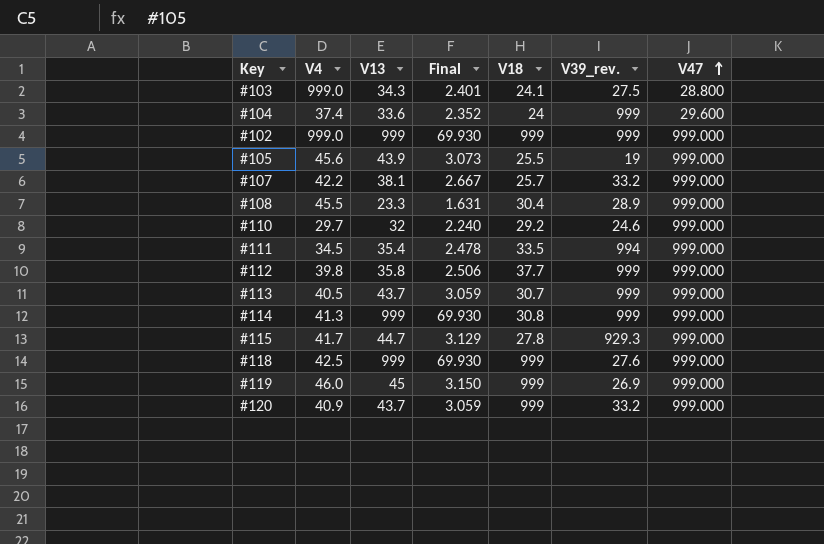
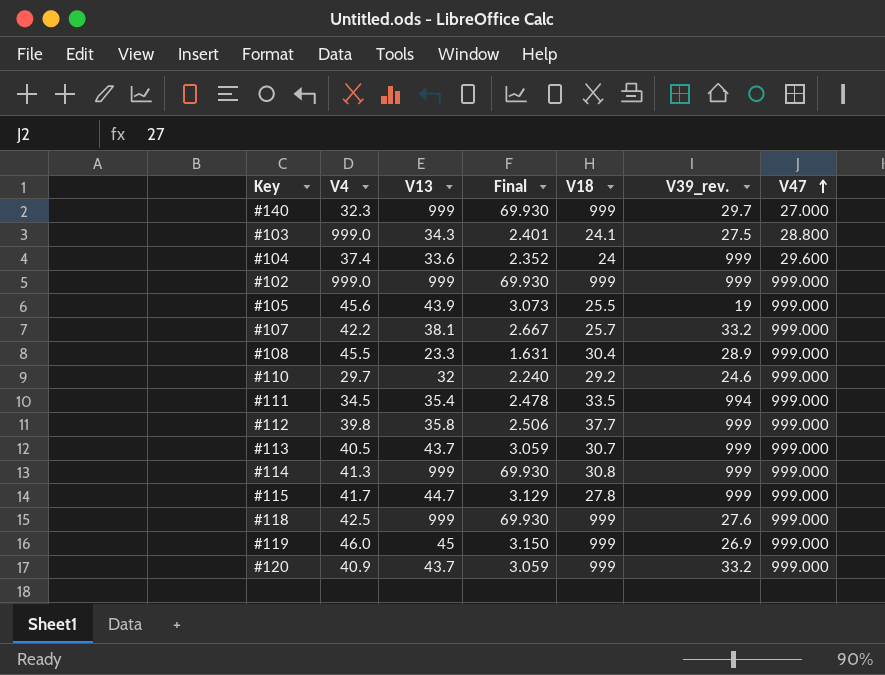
row #140: none -> 32.3 | 999 | 69.930 | 999 | 29.7 | 27.000
#115 | V39_rev.: 929.3 -> 999

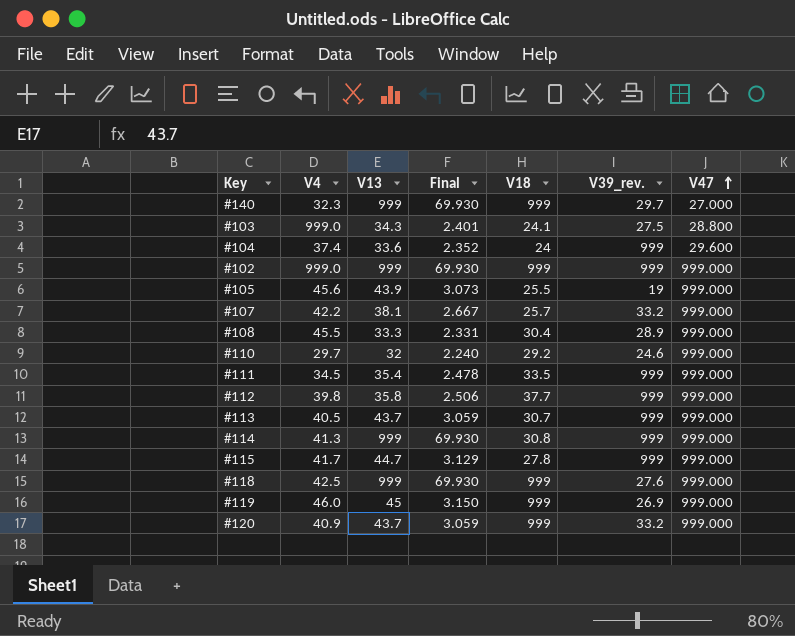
#108 | V13: 23.3 -> 33.3
#108 | Final: 1.631 -> 2.331
#111 | V39_rev.: 994 -> 999

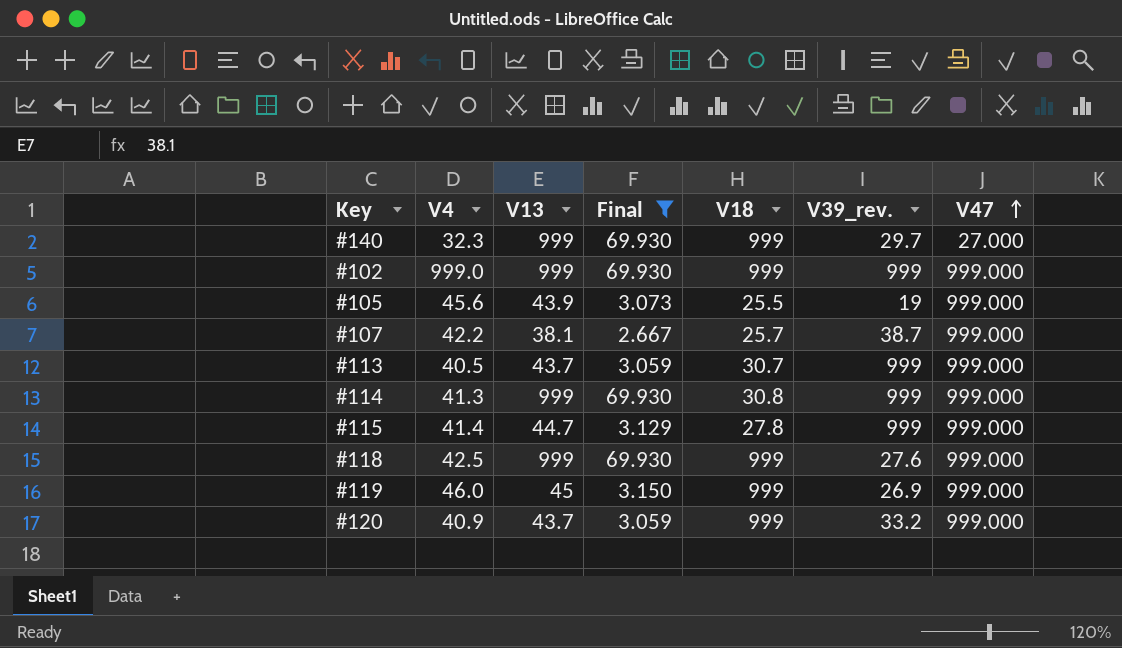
filter: none -> Final >= 2.667
#107 | V39_rev.: 33.2 -> 38.7
#115 | V4: 41.7 -> 41.4

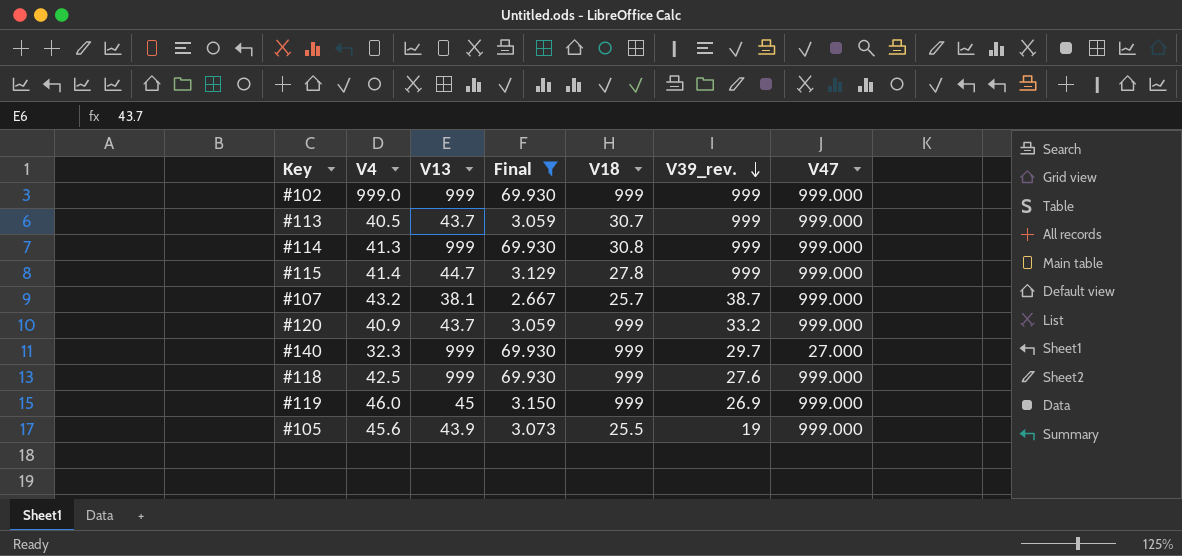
row order: V47 ascending -> V39_rev. descending
#107 | V4: 42.2 -> 43.2

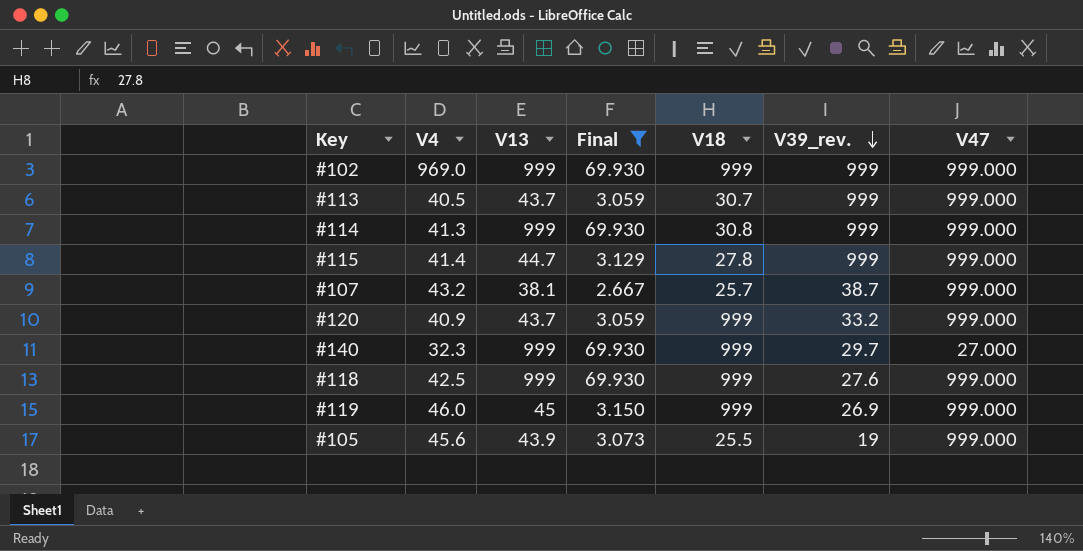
#102 | V4: 999.0 -> 969.0

